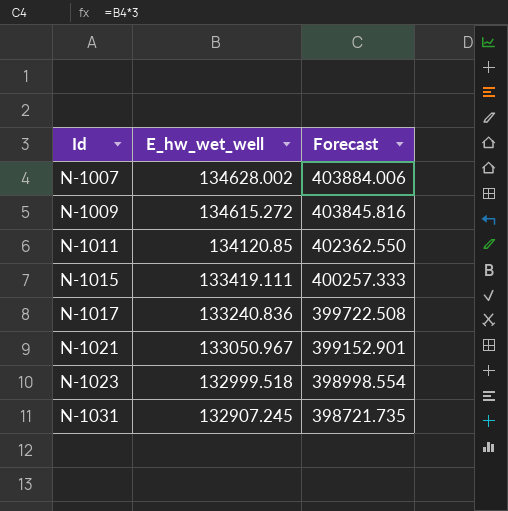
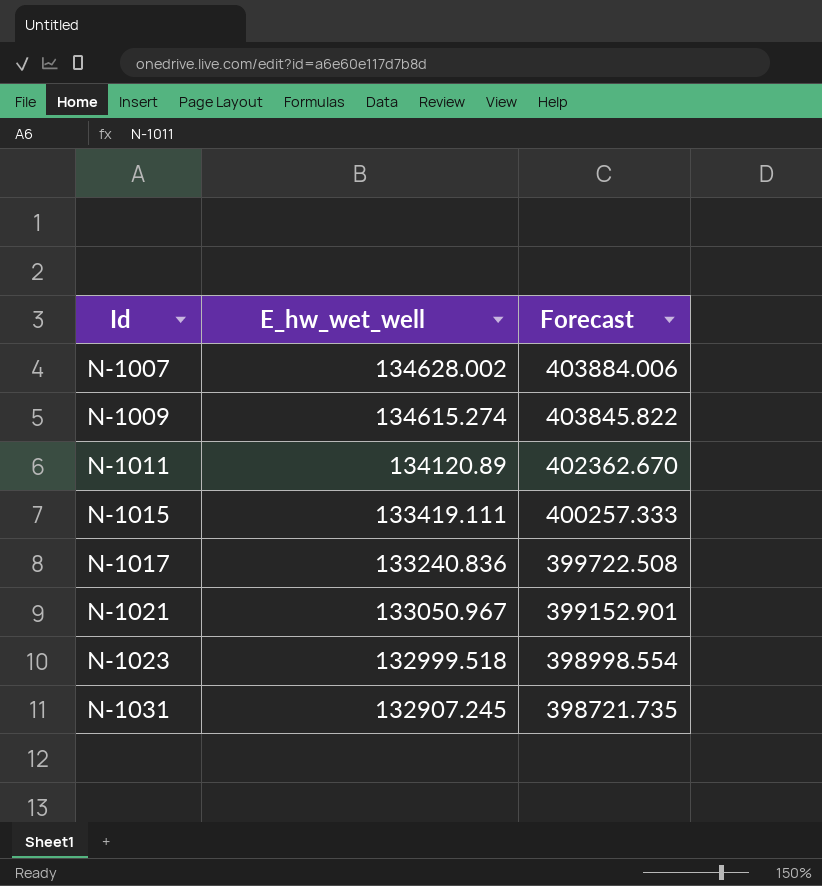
N-1009 | E_hw_wet_well: 134615.272 -> 134615.274
N-1009 | Forecast: 403845.816 -> 403845.822
N-1011 | E_hw_wet_well: 134120.85 -> 134120.89
N-1011 | Forecast: 402362.550 -> 402362.670

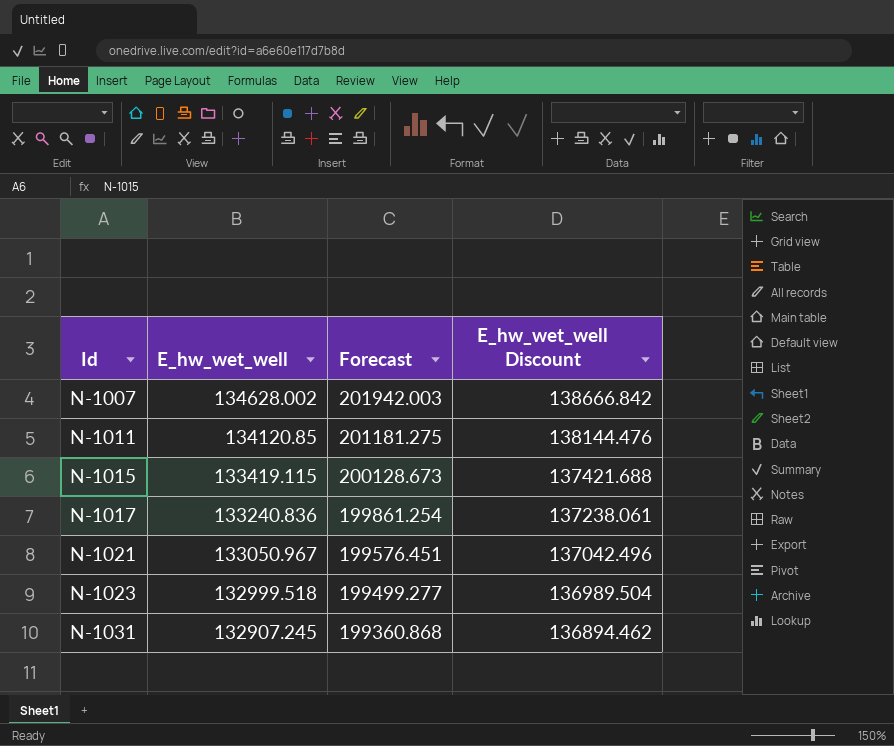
column Forecast | formula: [E_hw_wet_well] * 3 -> [E_hw_wet_well] * 1.5
column E_hw_wet_well Discount | formula: none -> [E_hw_wet_well] * 1.03
row N-1009: 134615.274 | 403845.822 -> none
N-1011 | E_hw_wet_well: 134120.89 -> 134120.85
N-1015 | E_hw_wet_well: 133419.111 -> 133419.115

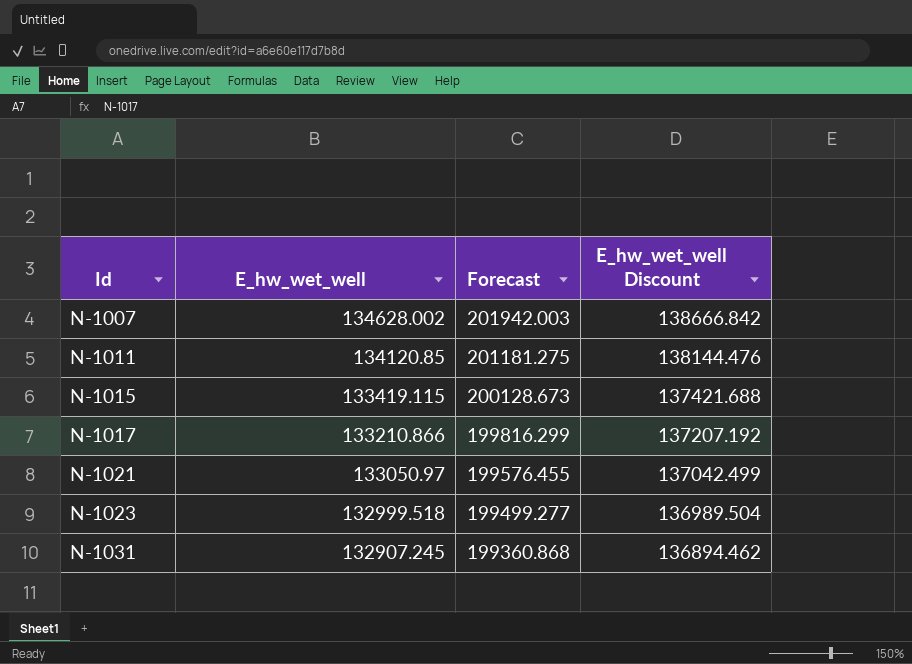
N-1017 | E_hw_wet_well: 133240.836 -> 133210.866
N-1017 | Forecast: 199861.254 -> 199816.299
N-1017 | E_hw_wet_well Discount: 137238.061 -> 137207.192
N-1021 | E_hw_wet_well: 133050.967 -> 133050.97
N-1021 | Forecast: 199576.451 -> 199576.455
N-1021 | E_hw_wet_well Discount: 137042.496 -> 137042.499

